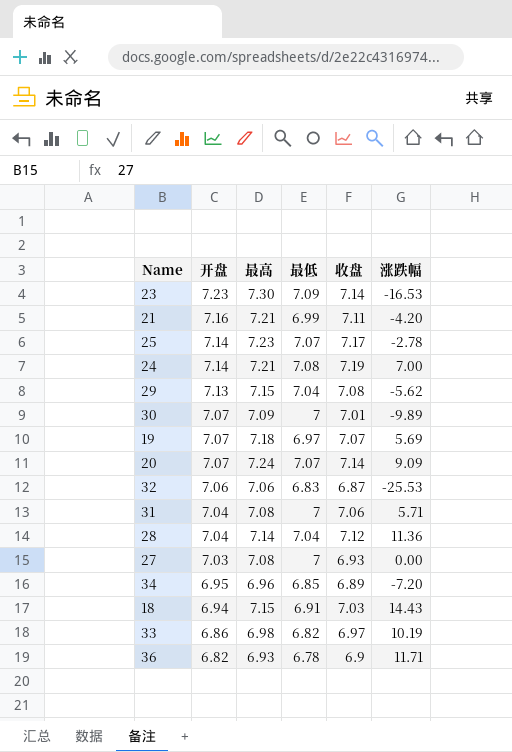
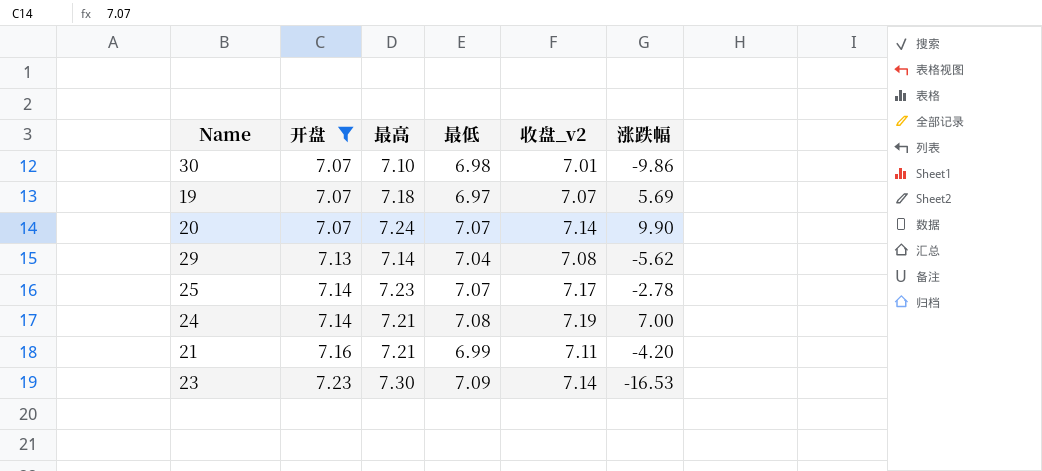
filter: none -> 开盘 >= 7.07
row order: 开盘 descending -> 开盘 ascending
column name: 收盘 -> 收盘_v2
30 | 最高: 7.09 -> 7.10
30 | 最低: 7 -> 6.98
30 | 涨跌幅: -9.89 -> -9.86
20 | 涨跌幅: 9.09 -> 9.90
29 | 最高: 7.15 -> 7.14

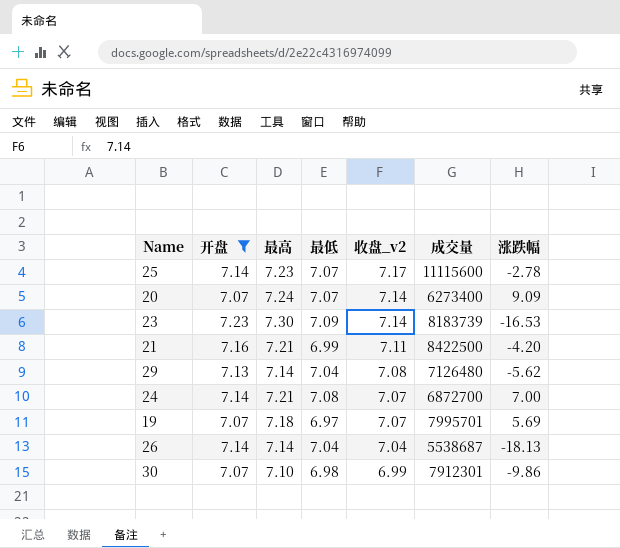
row order: 开盘 ascending -> 收盘_v2 descending
column 成交量 | position: none -> 6
20 | 涨跌幅: 9.90 -> 9.09
24 | 收盘_v2: 7.19 -> 7.07
row 26: none -> 7.14 | 7.14 | 7.04 | 7.04 | 5538687 | -18.13
30 | 收盘_v2: 7.01 -> 6.99

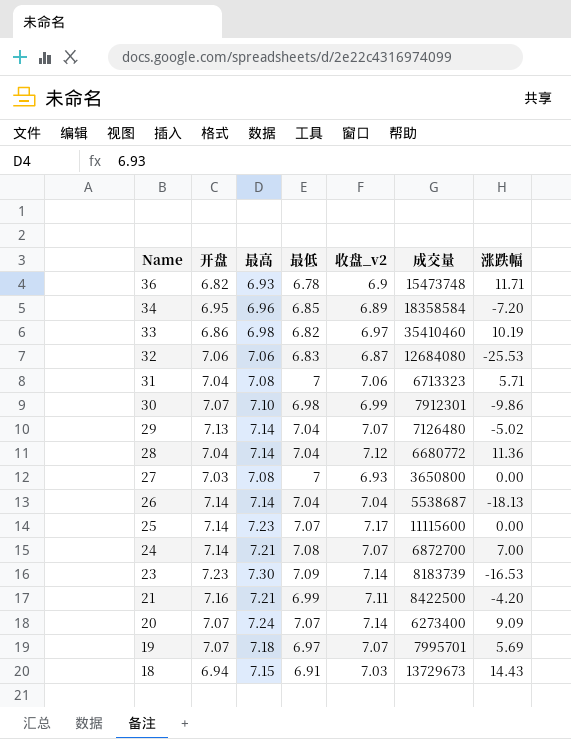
filter: 开盘 >= 7.07 -> none
row order: 收盘_v2 descending -> Name descending
29 | 收盘_v2: 7.08 -> 7.07
29 | 涨跌幅: -5.62 -> -5.02
25 | 涨跌幅: -2.78 -> 0.00

